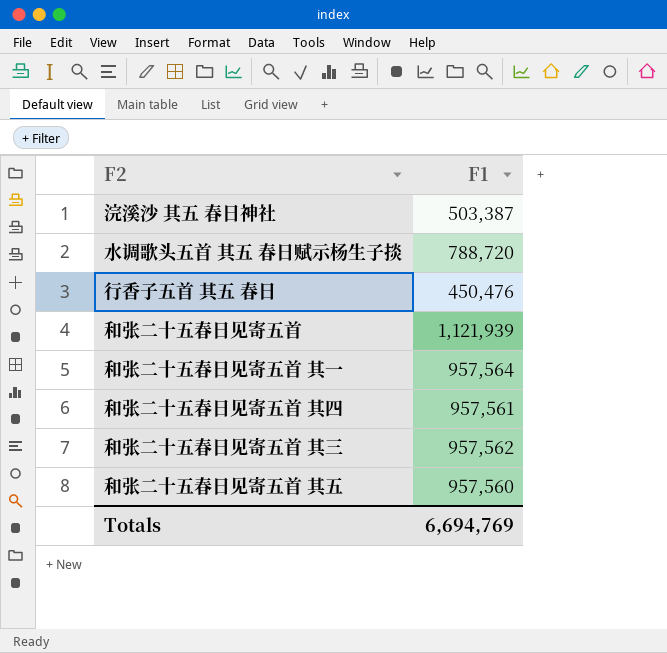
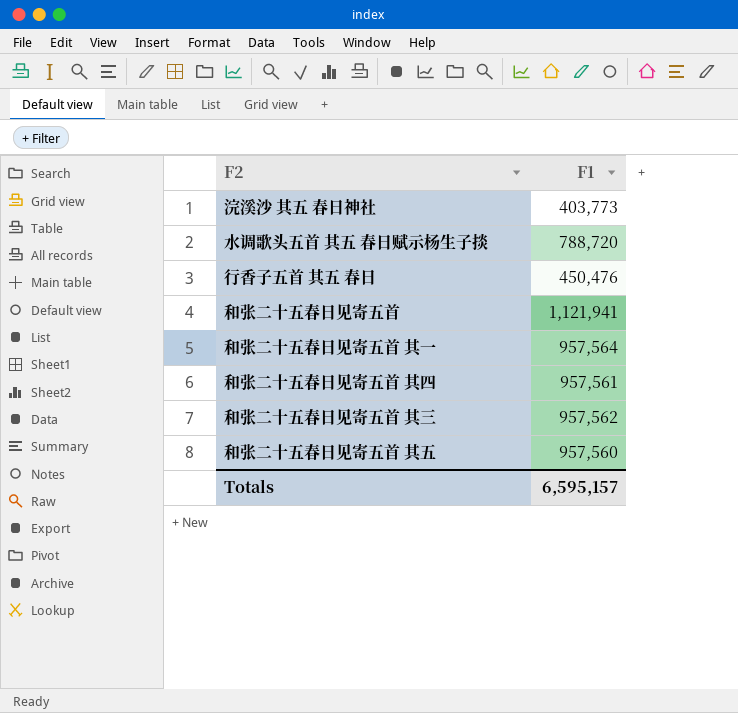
浣溪沙 其五 春日神社 | F1: 503,387 -> 403,773
和张二十五春日见寄五首 | F1: 1,121,939 -> 1,121,941
Totals | F1: 6,694,769 -> 6,595,157

